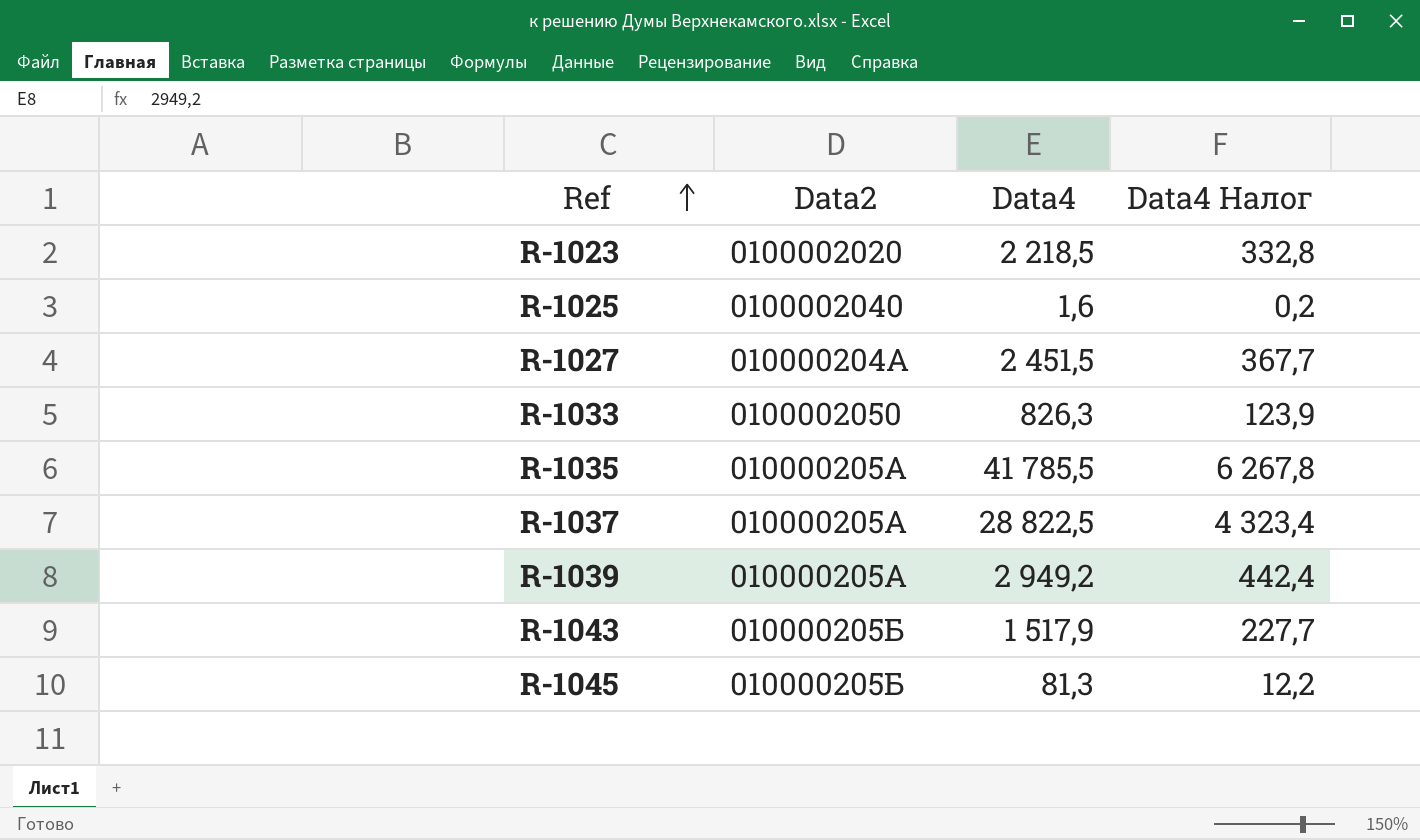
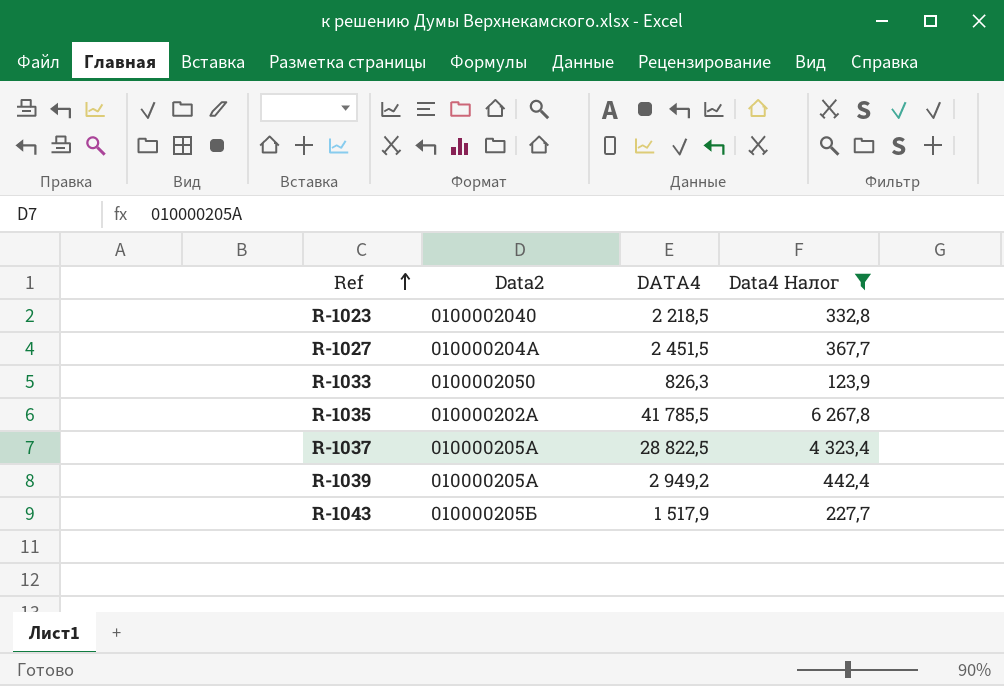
filter: none -> Data4 Налог >= 123,9
column name: Data4 -> DATA4
R-1023 | Data2: 0100002020 -> 0100002040
R-1035 | Data2: 010000205A -> 010000202A

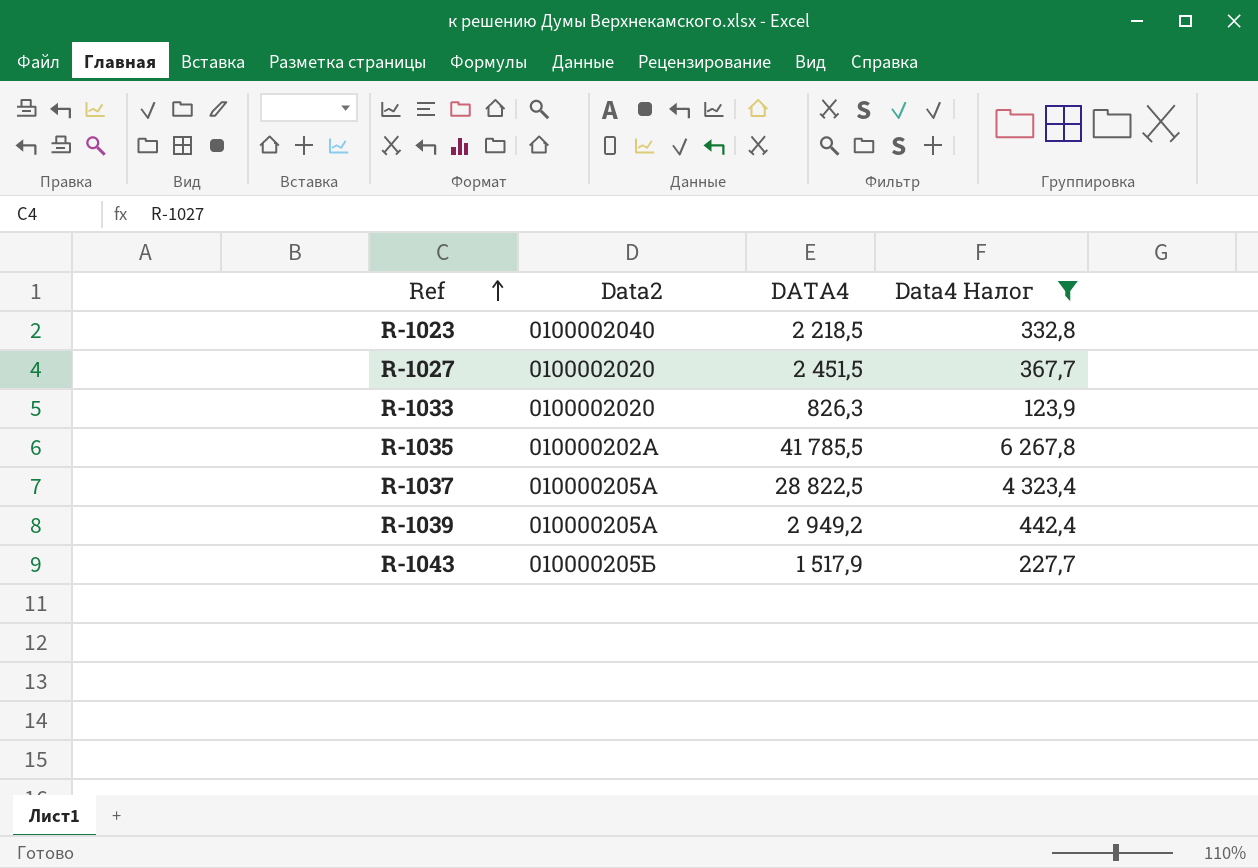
R-1027 | Data2: 010000204A -> 0100002020
R-1033 | Data2: 0100002050 -> 0100002020

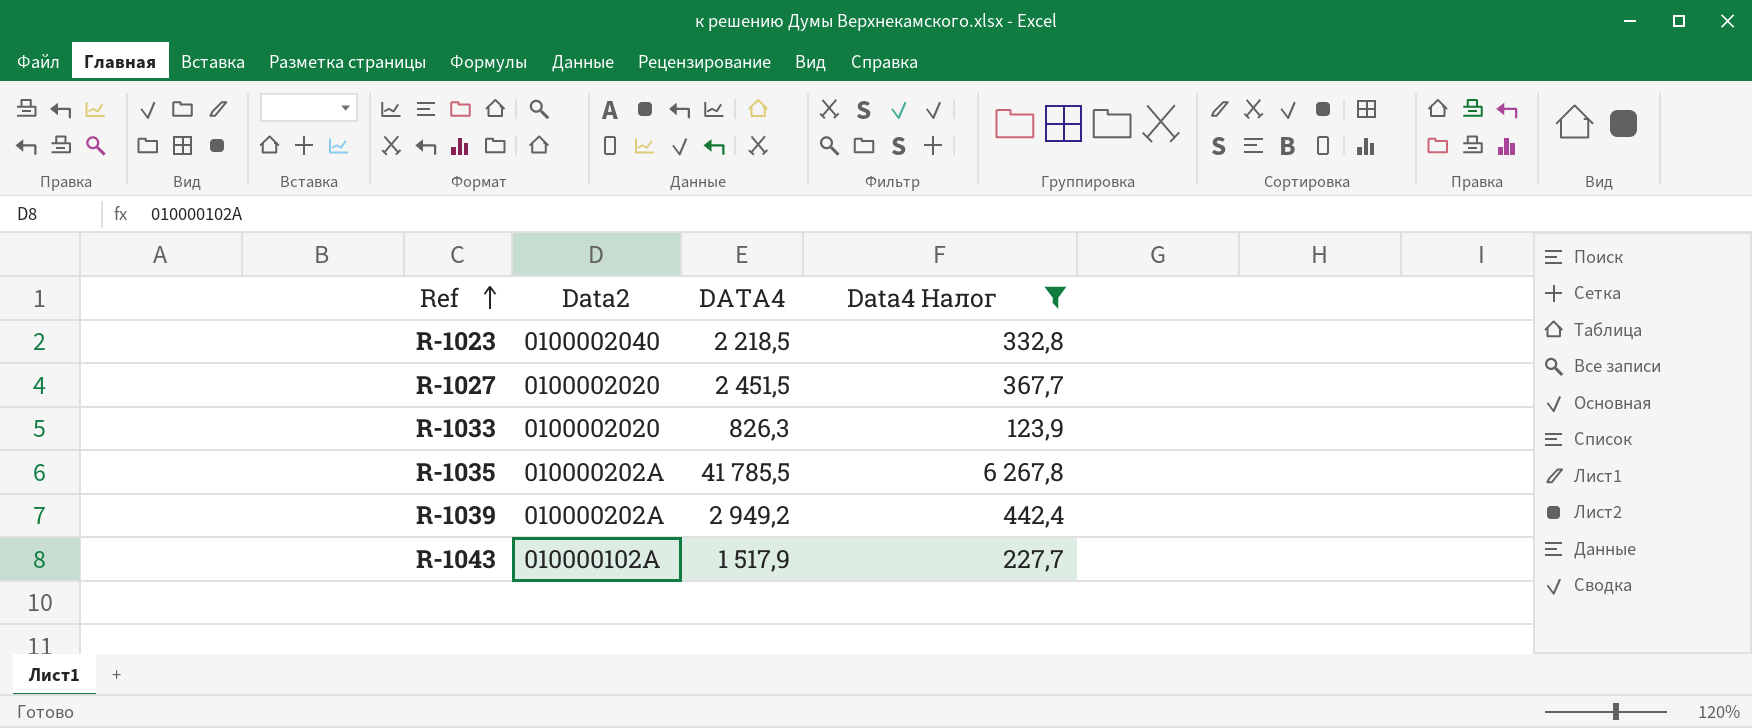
row R-1037: 010000205A | 28 822,5 | 4 323,4 -> none
R-1039 | Data2: 010000205A -> 010000202A
R-1043 | Data2: 010000205Б -> 010000102A

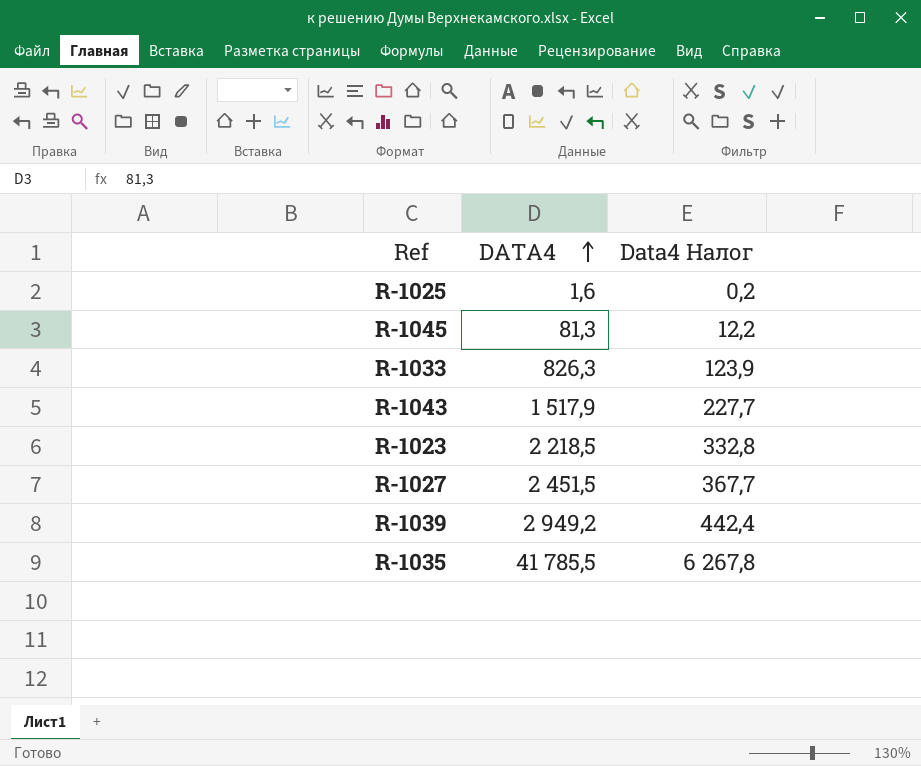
filter: Data4 Налог >= 123,9 -> none
row order: Ref ascending -> DATA4 ascending
column Data2 | position: 2 -> none

